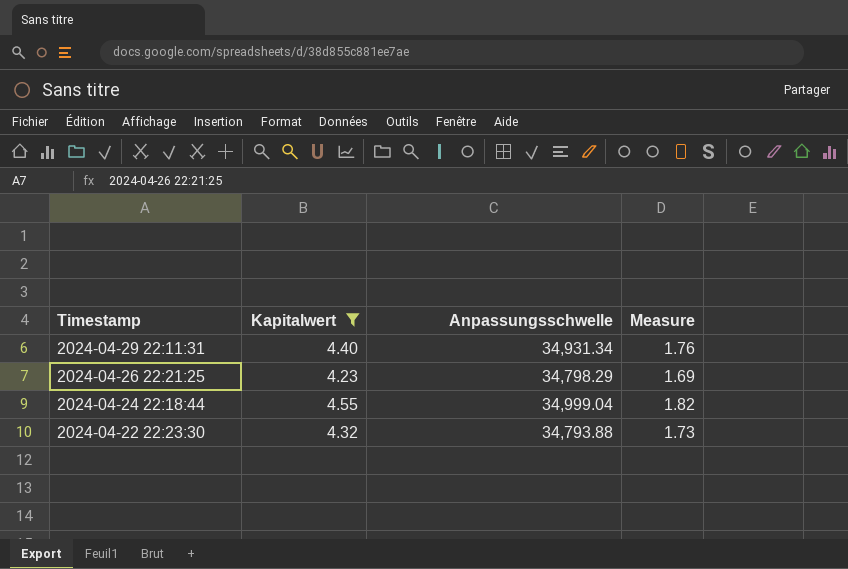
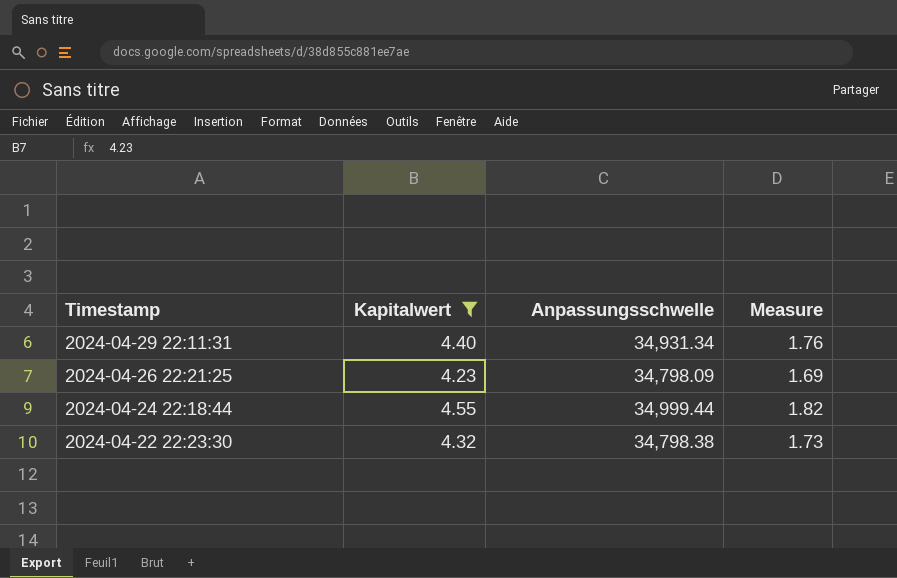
2024-04-26 22:21:25 | Anpassungsschwelle: 34,798.29 -> 34,798.09
2024-04-24 22:18:44 | Anpassungsschwelle: 34,999.04 -> 34,999.44
2024-04-22 22:23:30 | Anpassungsschwelle: 34,793.88 -> 34,798.38

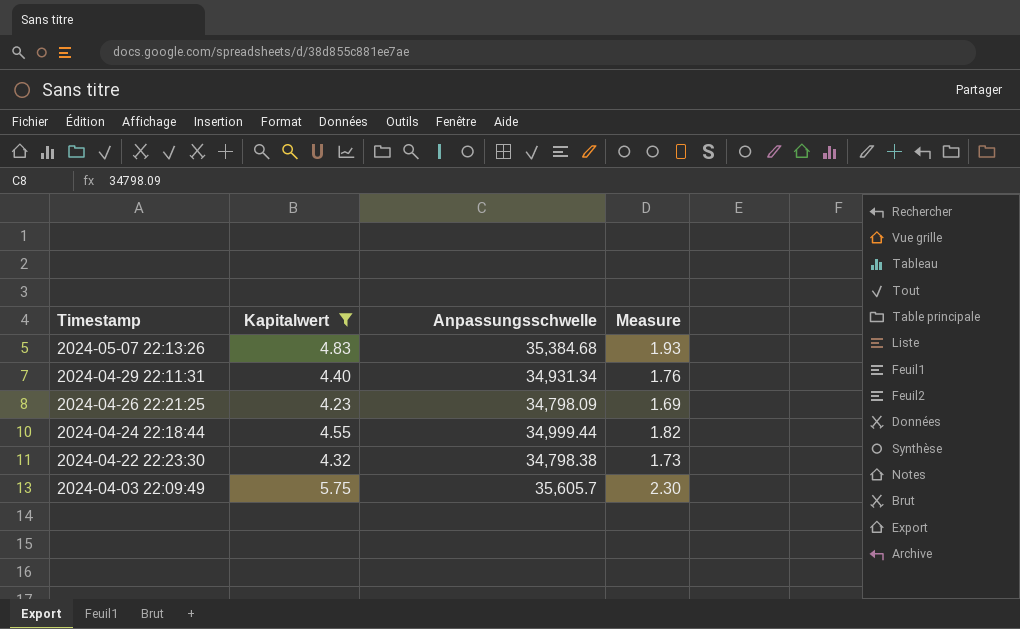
row 2024-05-07 22:13:26: none -> 4.83 | 35,384.68 | 1.93
row 2024-04-03 22:09:49: none -> 5.75 | 35,605.7 | 2.30

